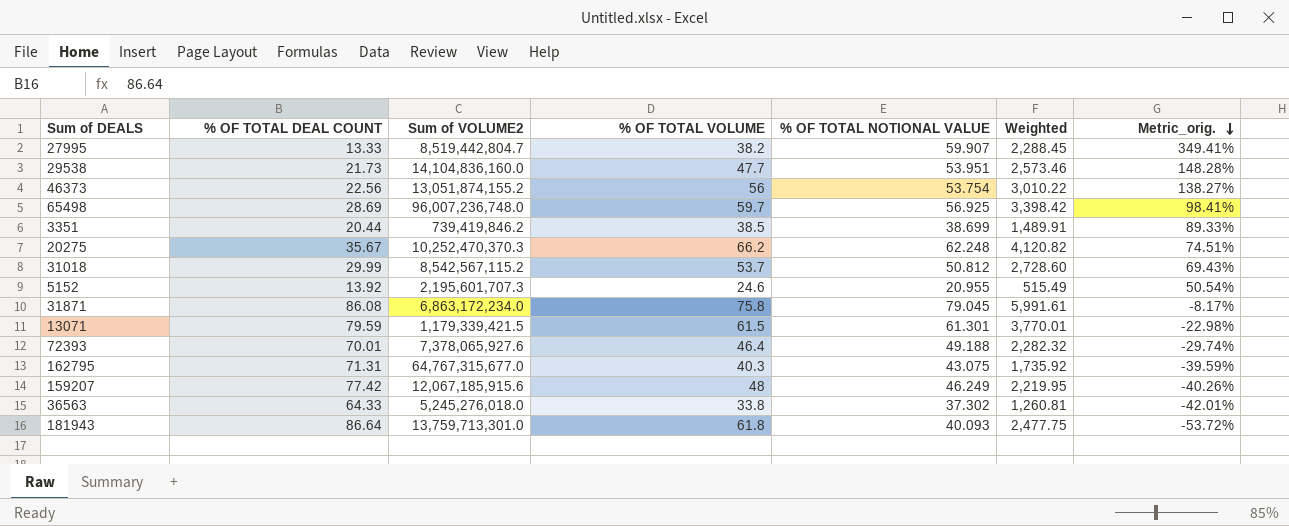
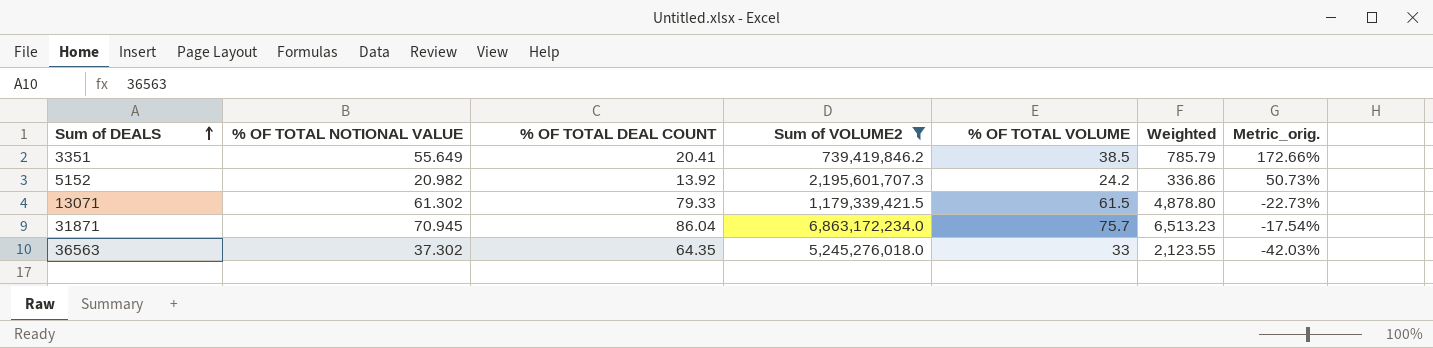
filter: none -> Sum of VOLUME2 <= 6,863,172,234.0
row order: Metric_orig. descending -> Sum of DEALS ascending
column % OF TOTAL NOTIONAL VALUE | position: 5 -> 2
column Weighted | formula: [% OF TOTAL VOLUME] * [% OF TOTAL NOTIONAL VALUE] -> [% OF TOTAL DEAL COUNT] * [% OF TOTAL VOLUME]
3351 | % OF TOTAL NOTIONAL VALUE: 38.699 -> 55.649
3351 | % OF TOTAL DEAL COUNT: 20.44 -> 20.41
3351 | Metric_orig.: 89.33% -> 172.66%
5152 | % OF TOTAL NOTIONAL VALUE: 20.955 -> 20.982
5152 | % OF TOTAL VOLUME: 24.6 -> 24.2
5152 | Metric_orig.: 50.54% -> 50.73%
13071 | % OF TOTAL NOTIONAL VALUE: 61.301 -> 61.302
13071 | % OF TOTAL DEAL COUNT: 79.59 -> 79.33
13071 | Metric_orig.: -22.98% -> -22.73%
31871 | % OF TOTAL NOTIONAL VALUE: 79.045 -> 70.945
31871 | % OF TOTAL DEAL COUNT: 86.08 -> 86.04
31871 | % OF TOTAL VOLUME: 75.8 -> 75.7
31871 | Metric_orig.: -8.17% -> -17.54%
36563 | % OF TOTAL DEAL COUNT: 64.33 -> 64.35
36563 | % OF TOTAL VOLUME: 33.8 -> 33
36563 | Metric_orig.: -42.01% -> -42.03%

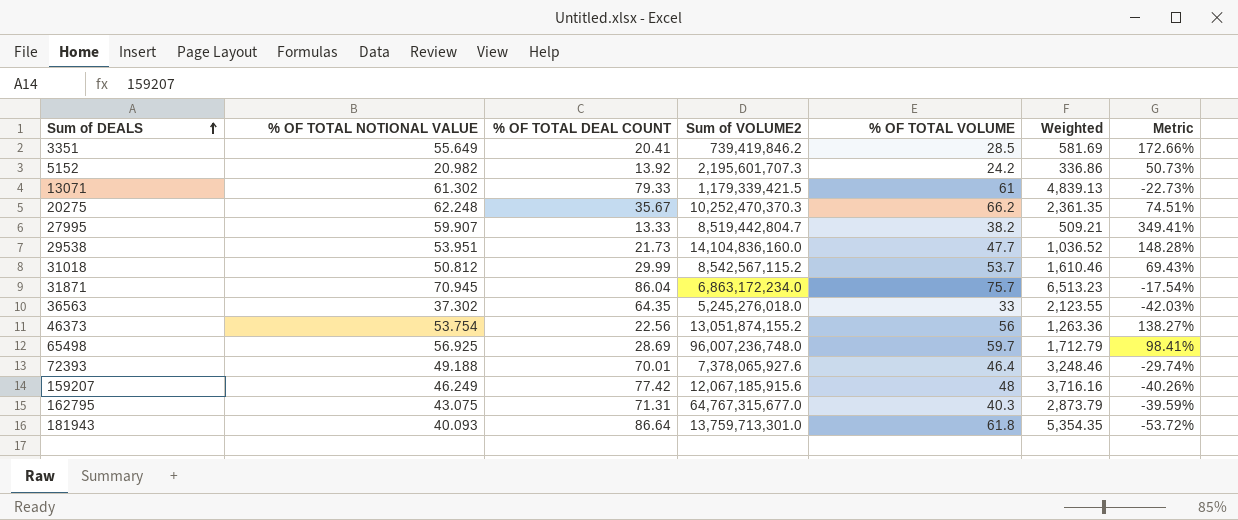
filter: Sum of VOLUME2 <= 6,863,172,234.0 -> none
column name: Metric_orig. -> Metric
3351 | % OF TOTAL VOLUME: 38.5 -> 28.5
3351 | Weighted: 785.79 -> 581.69
13071 | % OF TOTAL VOLUME: 61.5 -> 61
13071 | Weighted: 4,878.80 -> 4,839.13

